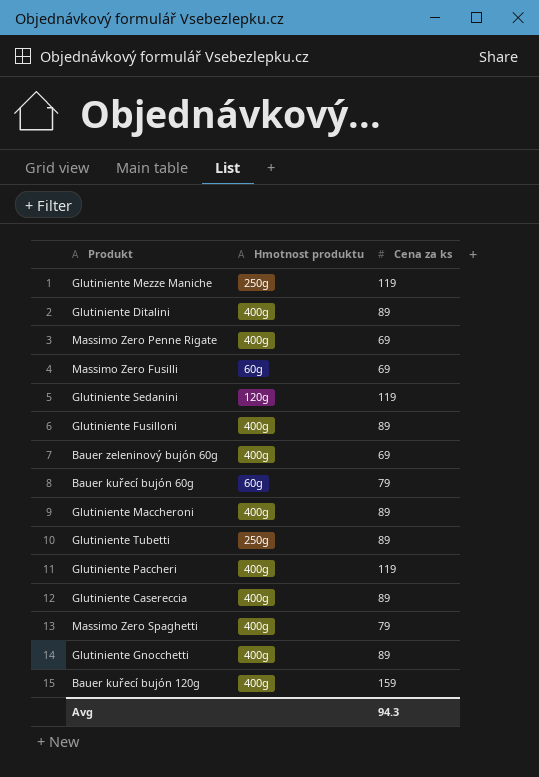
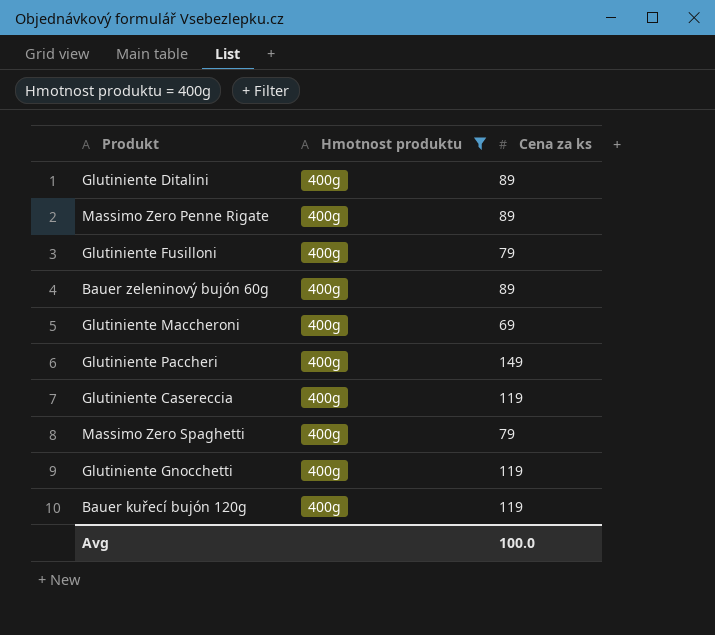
filter: none -> Hmotnost produktu = 400g
Massimo Zero Penne Rigate | Cena za ks: 69 -> 89
Glutiniente Fusilloni | Cena za ks: 89 -> 79
Bauer zeleninový bujón 60g | Cena za ks: 69 -> 89
Glutiniente Maccheroni | Cena za ks: 89 -> 69
Glutiniente Paccheri | Cena za ks: 119 -> 149
Glutiniente Casereccia | Cena za ks: 89 -> 119
Glutiniente Gnocchetti | Cena za ks: 89 -> 119
Bauer kuřecí bujón 120g | Cena za ks: 159 -> 119
Avg | Cena za ks: 94.3 -> 100.0

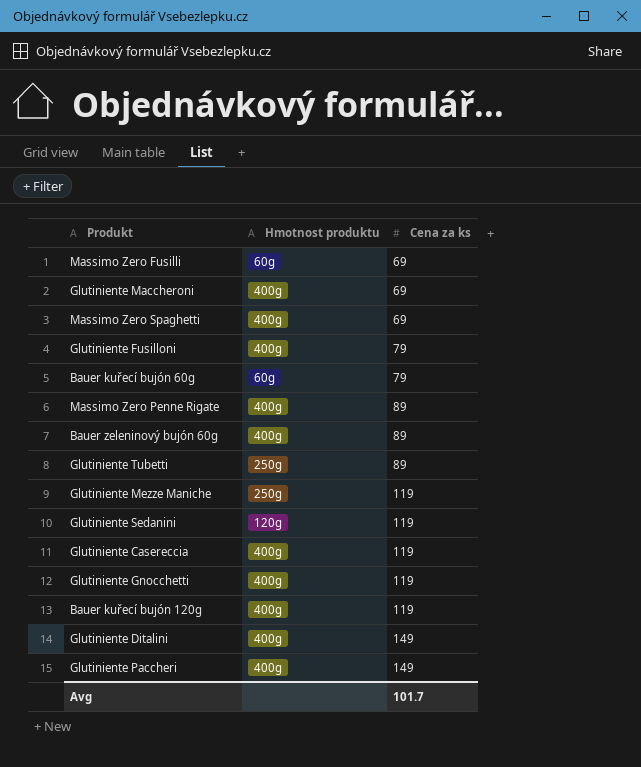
filter: Hmotnost produktu = 400g -> none
row order: none -> Cena za ks ascending
Massimo Zero Spaghetti | Cena za ks: 79 -> 69
Glutiniente Ditalini | Cena za ks: 89 -> 149
Avg | Cena za ks: 100.0 -> 101.7

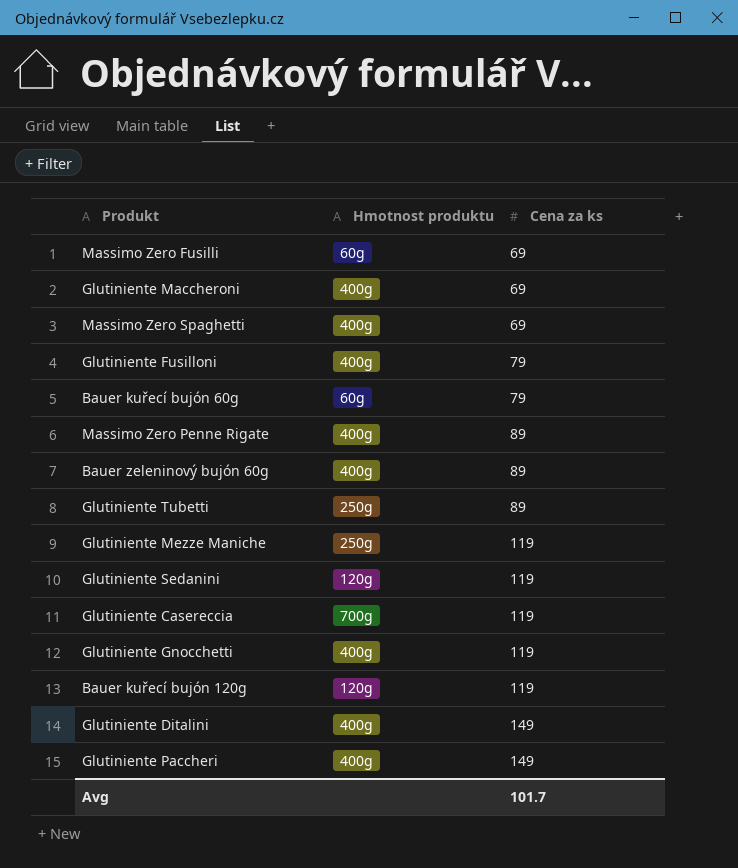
Glutiniente Casereccia | Hmotnost produktu: 400g -> 700g
Bauer kuřecí bujón 120g | Hmotnost produktu: 400g -> 120g

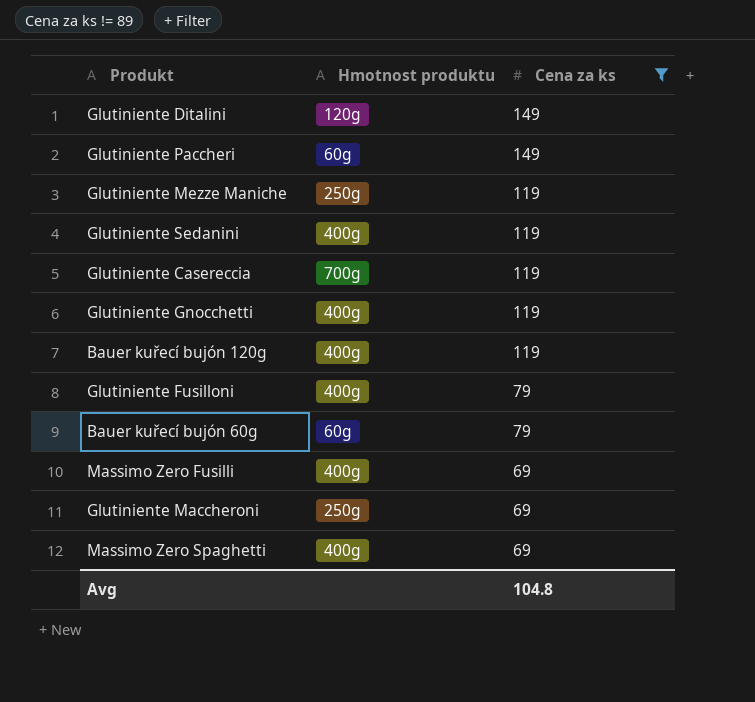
filter: none -> Cena za ks != 89
row order: Cena za ks ascending -> Cena za ks descending
Glutiniente Ditalini | Hmotnost produktu: 400g -> 120g
Glutiniente Paccheri | Hmotnost produktu: 400g -> 60g
Glutiniente Sedanini | Hmotnost produktu: 120g -> 400g
Bauer kuřecí bujón 120g | Hmotnost produktu: 120g -> 400g
Massimo Zero Fusilli | Hmotnost produktu: 60g -> 400g
Glutiniente Maccheroni | Hmotnost produktu: 400g -> 250g
Avg | Cena za ks: 101.7 -> 104.8

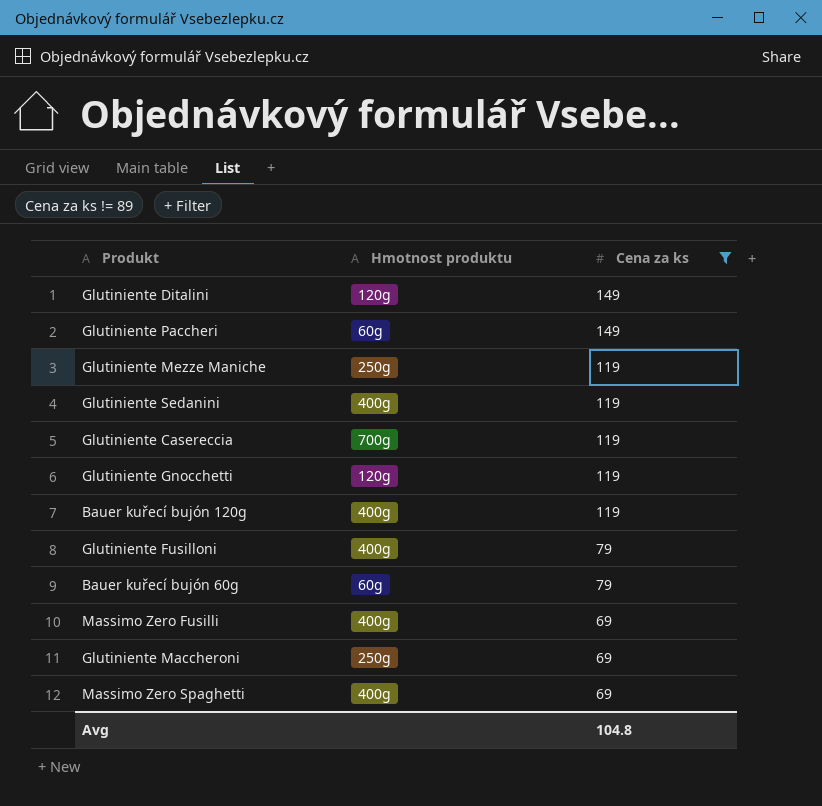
Glutiniente Gnocchetti | Hmotnost produktu: 400g -> 120g

